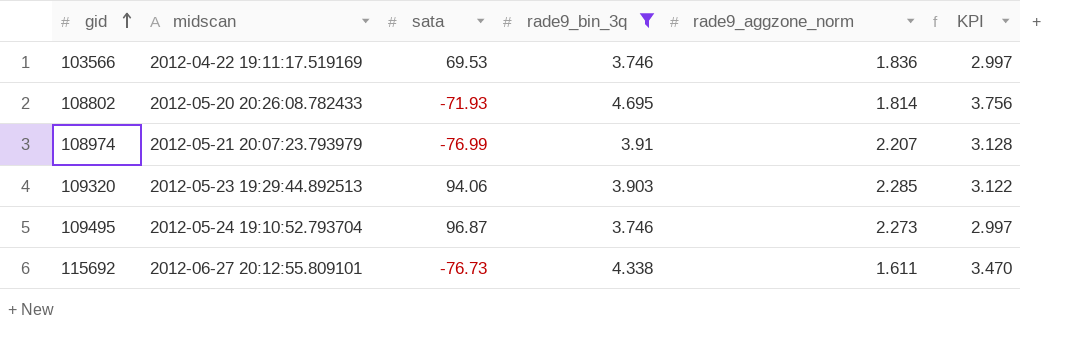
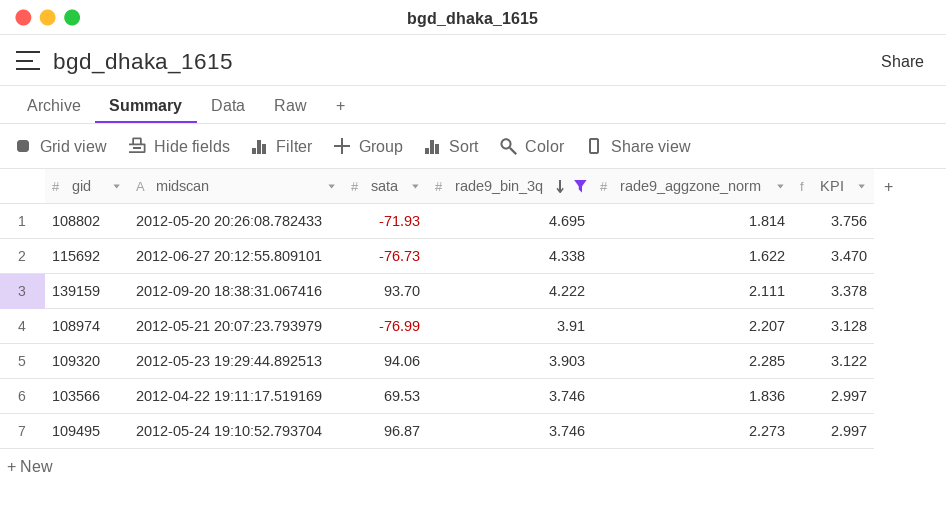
row order: gid ascending -> rade9_bin_3q descending
115692 | rade9_aggzone_norm: 1.611 -> 1.622
row 139159: none -> 2012-09-20 18:38:31.067416 | 93.70 | 4.222 | 2.111 | 3.378

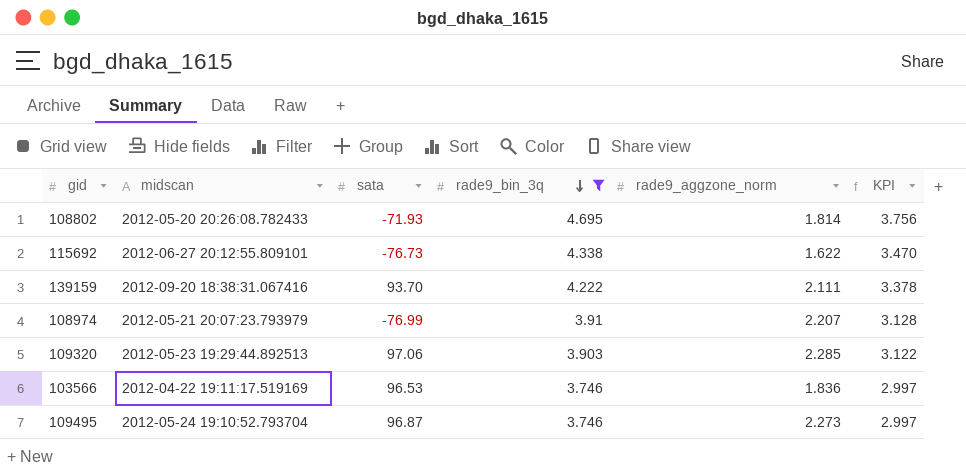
109320 | sata: 94.06 -> 97.06
103566 | sata: 69.53 -> 96.53

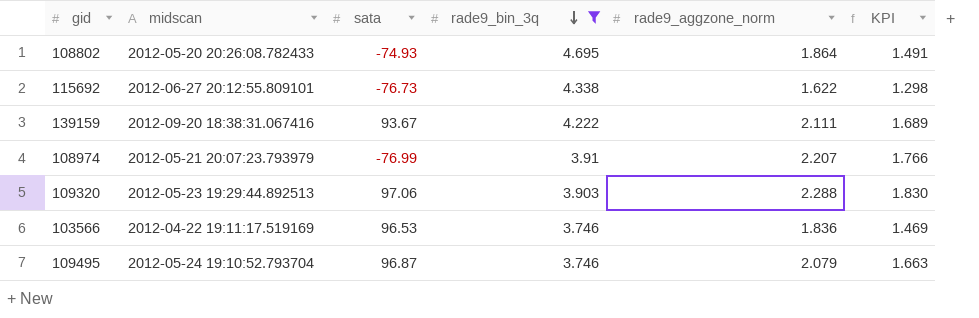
column KPI | formula: [rade9_bin_3q] * 0.8 -> [rade9_aggzone_norm] * 0.8
108802 | sata: -71.93 -> -74.93
108802 | rade9_aggzone_norm: 1.814 -> 1.864
139159 | sata: 93.70 -> 93.67
109320 | rade9_aggzone_norm: 2.285 -> 2.288
109495 | rade9_aggzone_norm: 2.273 -> 2.079

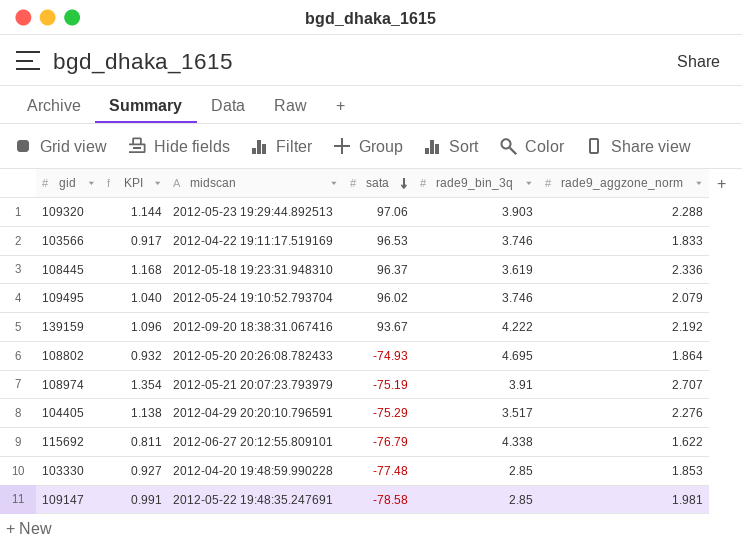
filter: rade9_bin_3q >= 3.746 -> none
row order: rade9_bin_3q descending -> sata descending
column KPI | formula: [rade9_aggzone_norm] * 0.8 -> [rade9_aggzone_norm] * 0.5
column KPI | position: 6 -> 2
103566 | rade9_aggzone_norm: 1.836 -> 1.833
109495 | sata: 96.87 -> 96.02
139159 | rade9_aggzone_norm: 2.111 -> 2.192
108974 | sata: -76.99 -> -75.19
108974 | rade9_aggzone_norm: 2.207 -> 2.707
115692 | sata: -76.73 -> -76.79

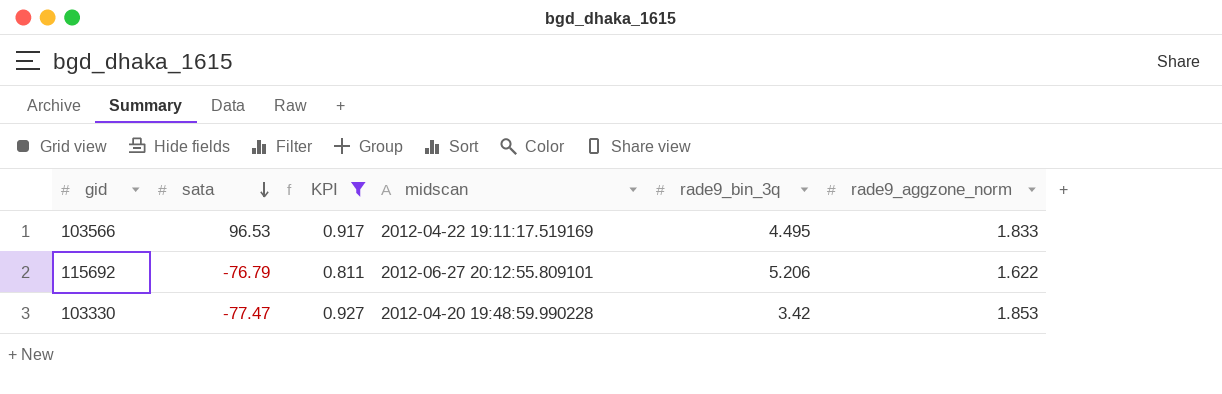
filter: none -> KPI <= 0.927
column sata | position: 4 -> 2
103566 | rade9_bin_3q: 3.746 -> 4.495
115692 | rade9_bin_3q: 4.338 -> 5.206
103330 | sata: -77.48 -> -77.47
103330 | rade9_bin_3q: 2.85 -> 3.42

